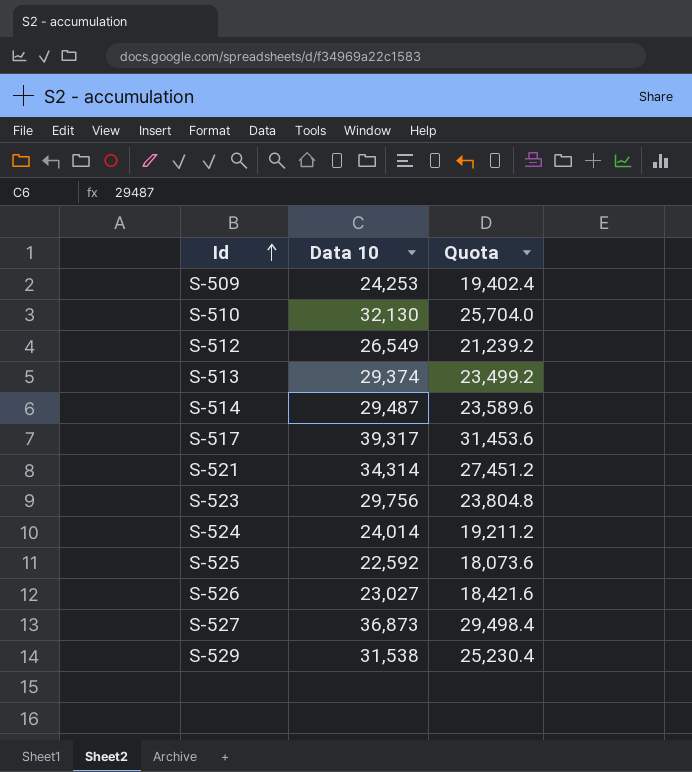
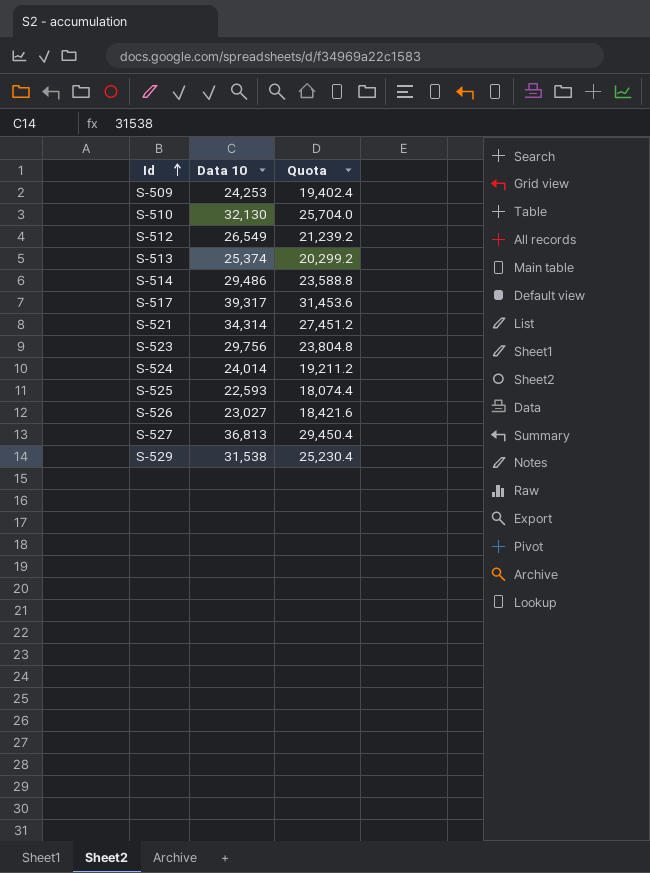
S-513 | Data 10: 29,374 -> 25,374
S-513 | Quota: 23,499.2 -> 20,299.2
S-514 | Data 10: 29,487 -> 29,486
S-514 | Quota: 23,589.6 -> 23,588.8
S-525 | Data 10: 22,592 -> 22,593
S-525 | Quota: 18,073.6 -> 18,074.4
S-527 | Data 10: 36,873 -> 36,813
S-527 | Quota: 29,498.4 -> 29,450.4

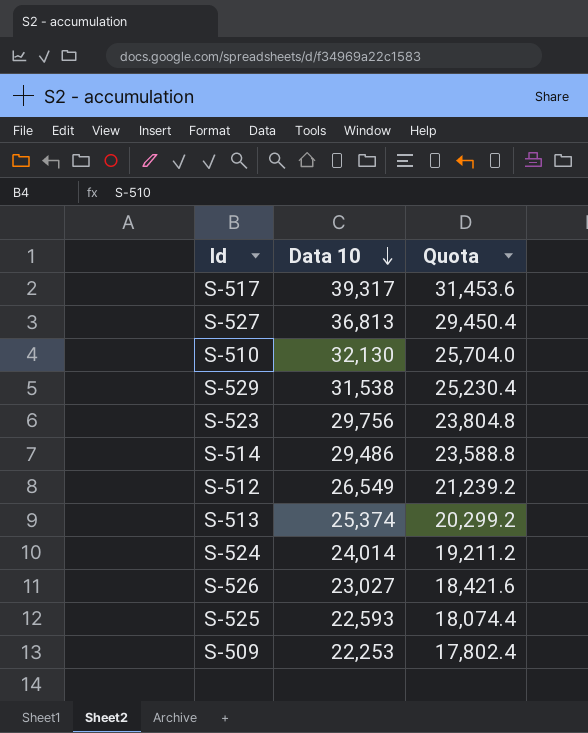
row order: Id ascending -> Data 10 descending
row S-521: 34,314 | 27,451.2 -> none
S-509 | Data 10: 24,253 -> 22,253
S-509 | Quota: 19,402.4 -> 17,802.4

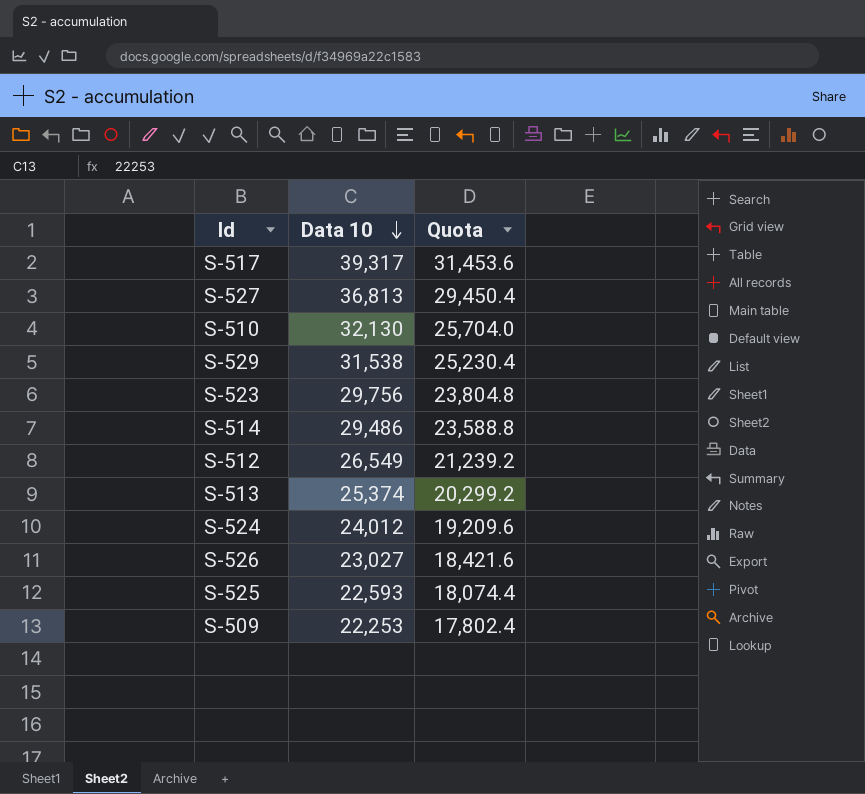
S-524 | Data 10: 24,014 -> 24,012
S-524 | Quota: 19,211.2 -> 19,209.6

